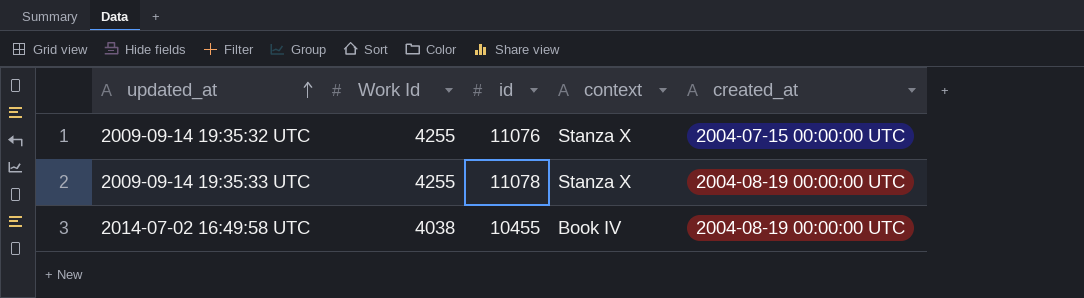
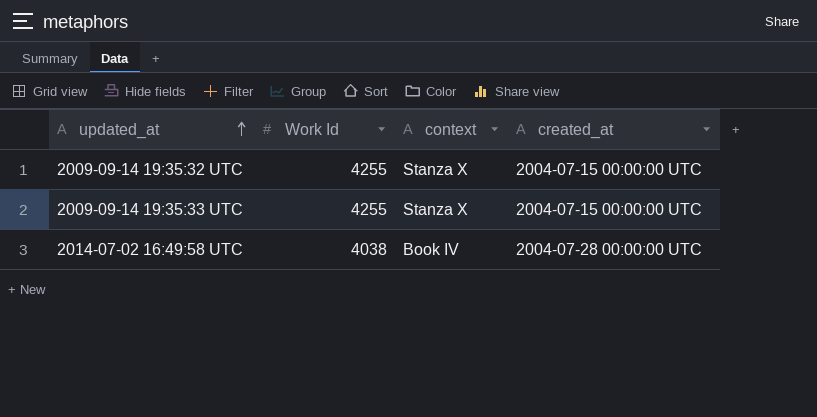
column id | position: 3 -> none
2009-09-14 19:35:33 UTC | created_at: 2004-08-19 00:00:00 UTC -> 2004-07-15 00:00:00 UTC
2014-07-02 16:49:58 UTC | created_at: 2004-08-19 00:00:00 UTC -> 2004-07-28 00:00:00 UTC

